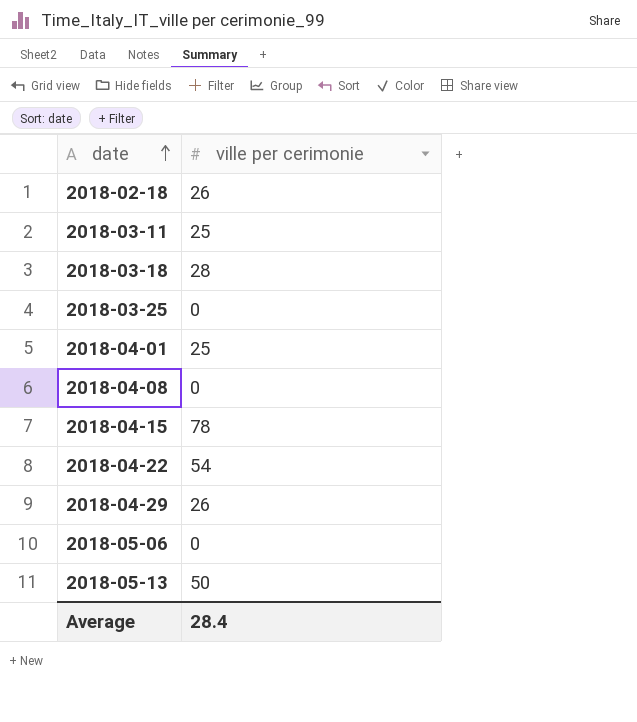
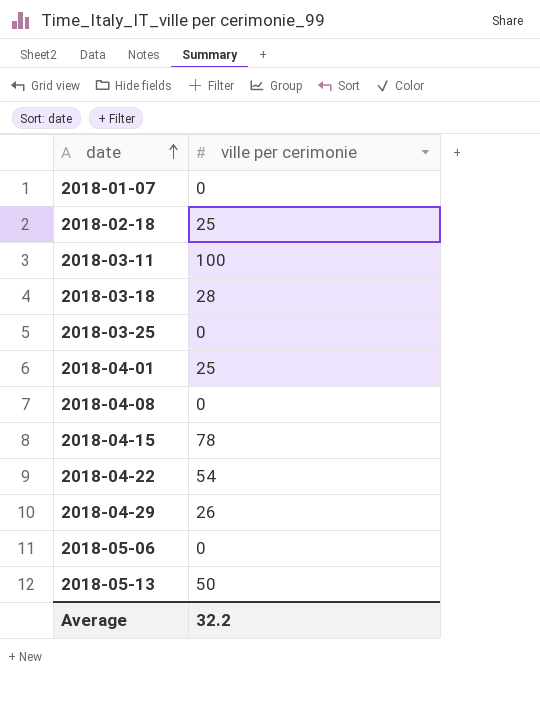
row 2018-01-07: none -> 0
2018-02-18 | ville per cerimonie: 26 -> 25
2018-03-11 | ville per cerimonie: 25 -> 100
Average | ville per cerimonie: 28.4 -> 32.2

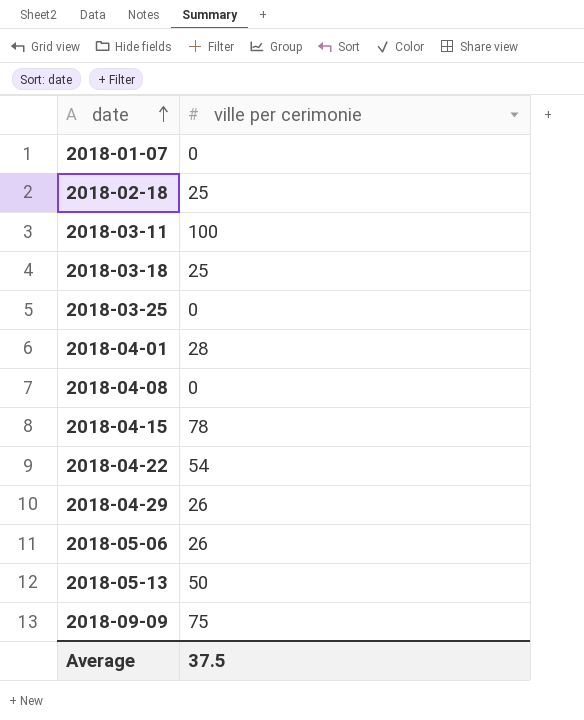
2018-03-18 | ville per cerimonie: 28 -> 25
2018-04-01 | ville per cerimonie: 25 -> 28
2018-05-06 | ville per cerimonie: 0 -> 26
row 2018-09-09: none -> 75
Average | ville per cerimonie: 32.2 -> 37.5

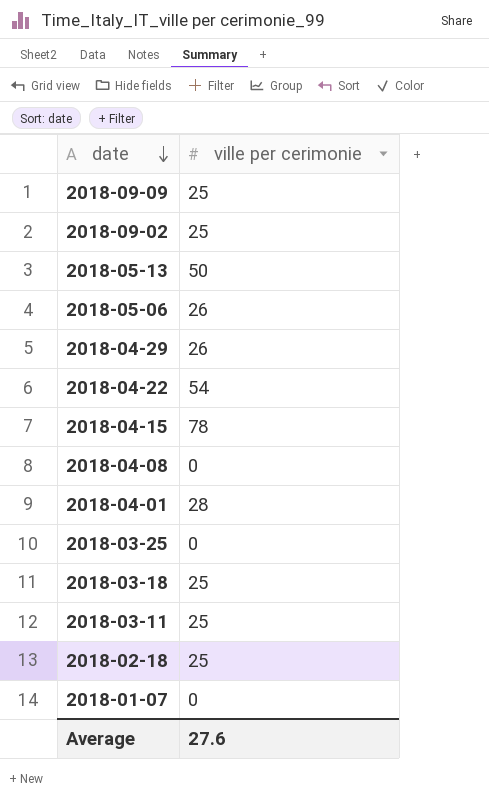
row order: date ascending -> date descending
2018-09-09 | ville per cerimonie: 75 -> 25
row 2018-09-02: none -> 25
2018-03-11 | ville per cerimonie: 100 -> 25
Average | ville per cerimonie: 37.5 -> 27.6

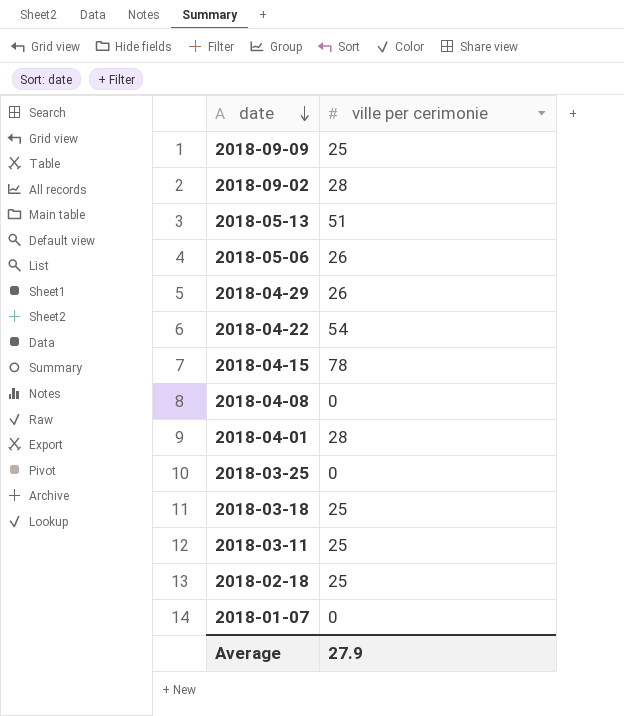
2018-09-02 | ville per cerimonie: 25 -> 28
2018-05-13 | ville per cerimonie: 50 -> 51
Average | ville per cerimonie: 27.6 -> 27.9

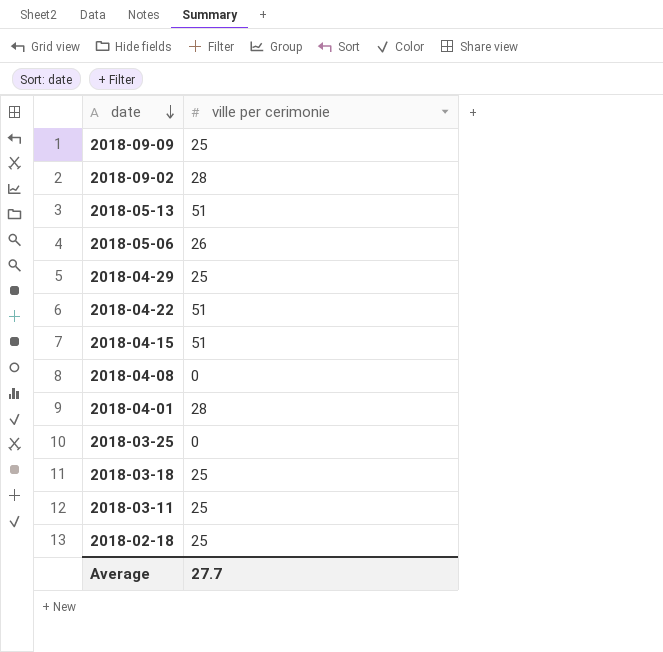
row 2018-01-07: 0 -> none
2018-04-29 | ville per cerimonie: 26 -> 25
2018-04-22 | ville per cerimonie: 54 -> 51
2018-04-15 | ville per cerimonie: 78 -> 51
Average | ville per cerimonie: 27.9 -> 27.7

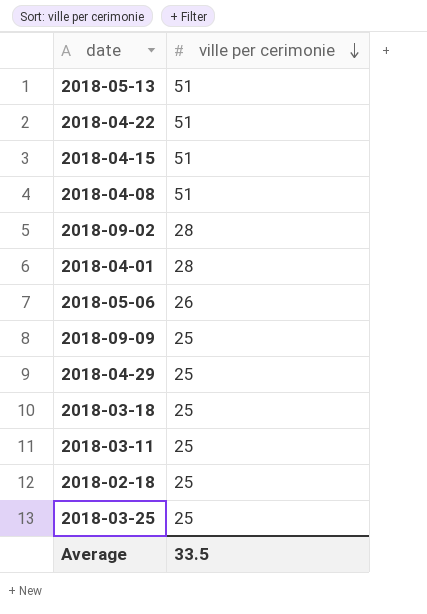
row order: date descending -> ville per cerimonie descending
2018-04-08 | ville per cerimonie: 0 -> 51
2018-03-25 | ville per cerimonie: 0 -> 25
Average | ville per cerimonie: 27.7 -> 33.5

